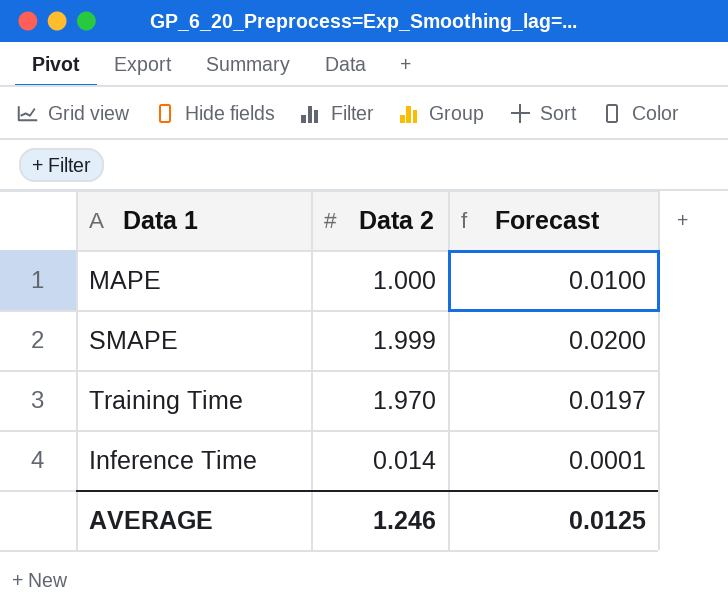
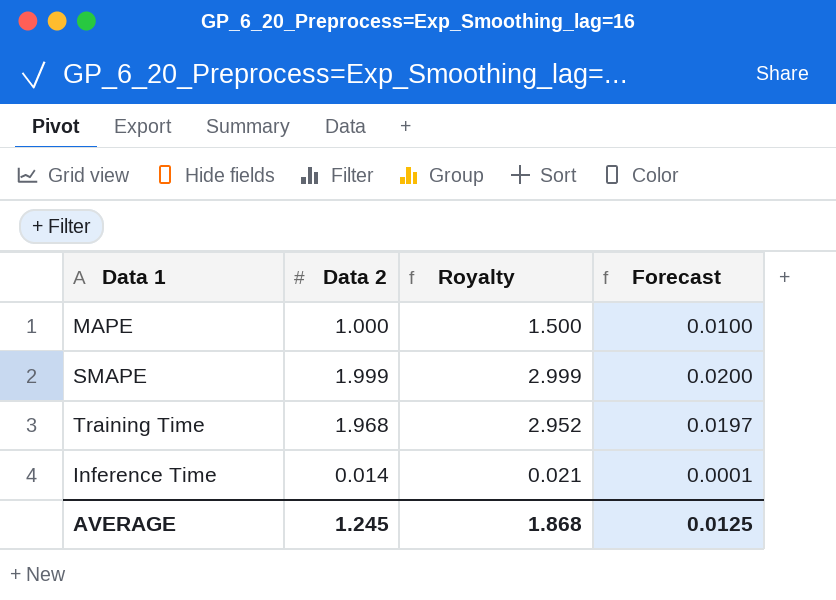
column Royalty | formula: none -> [Data 2] * 1.5
Training Time | Data 2: 1.970 -> 1.968
AVERAGE | Data 2: 1.246 -> 1.245

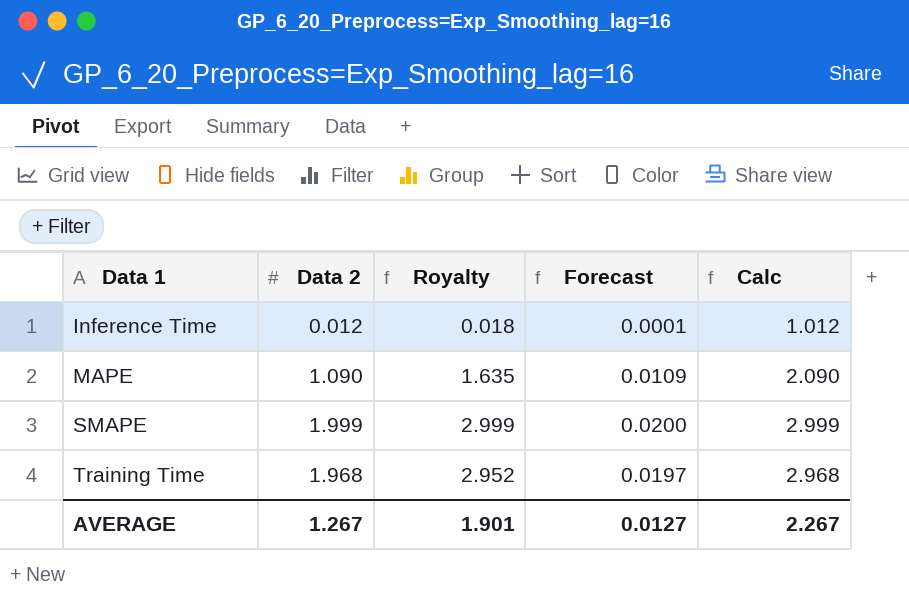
row order: none -> Data 1 ascending
column Calc | formula: none -> [Data 2] + 1
Inference Time | Data 2: 0.014 -> 0.012
Inference Time | Royalty: 0.021 -> 0.018
MAPE | Data 2: 1.000 -> 1.090
MAPE | Royalty: 1.500 -> 1.635
MAPE | Forecast: 0.0100 -> 0.0109
AVERAGE | Data 2: 1.245 -> 1.267
AVERAGE | Royalty: 1.868 -> 1.901
AVERAGE | Forecast: 0.0125 -> 0.0127

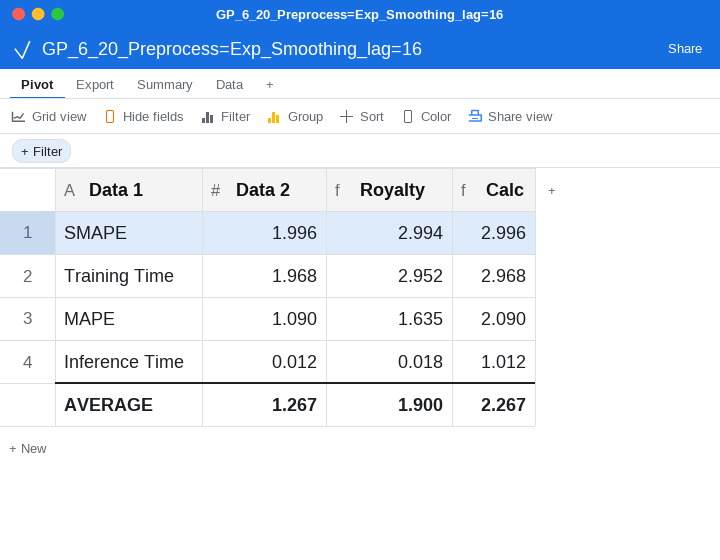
row order: Data 1 ascending -> Data 2 descending
column Forecast | formula: [Data 2] * 0.01 -> none
SMAPE | Data 2: 1.999 -> 1.996
SMAPE | Royalty: 2.999 -> 2.994
SMAPE | Calc: 2.999 -> 2.996
AVERAGE | Royalty: 1.901 -> 1.900

